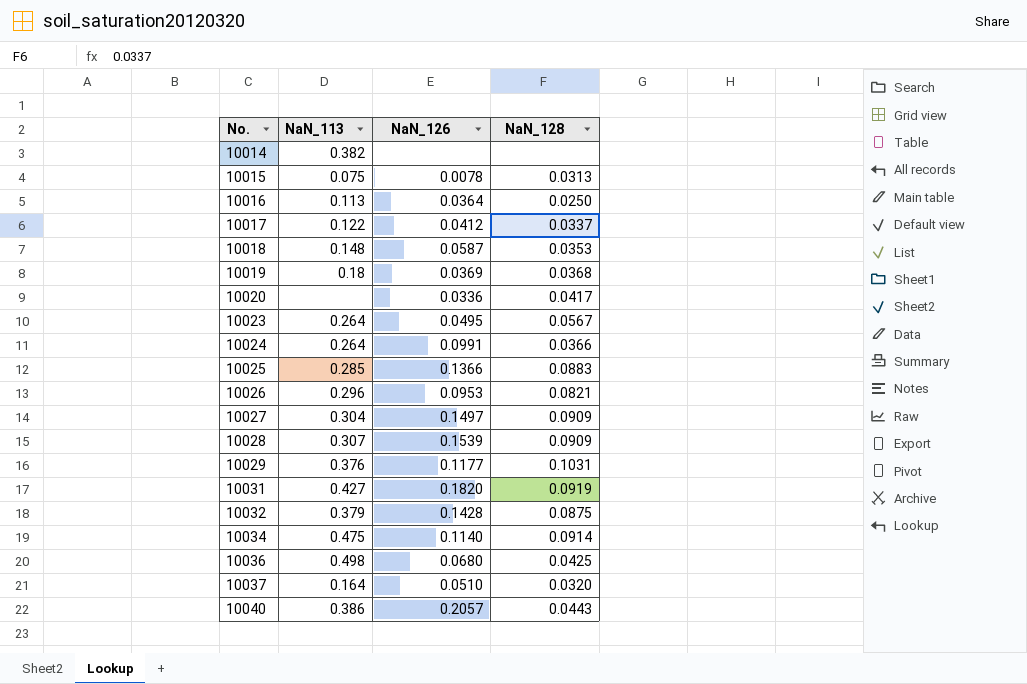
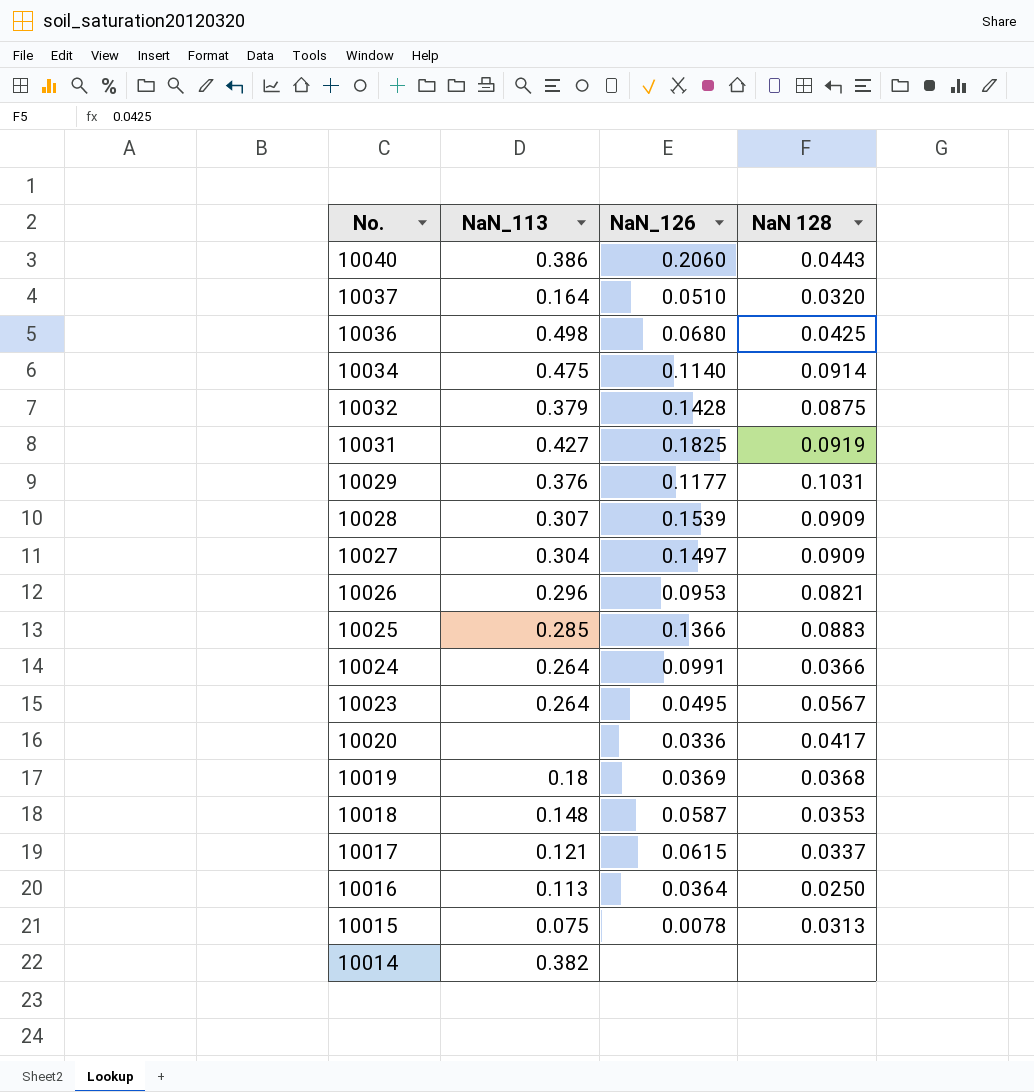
row order: No. ascending -> No. descending
column name: NaN_128 -> NaN 128
10040 | NaN_126: 0.2057 -> 0.2060
10031 | NaN_126: 0.1820 -> 0.1825
10017 | NaN_113: 0.122 -> 0.121
10017 | NaN_126: 0.0412 -> 0.0615

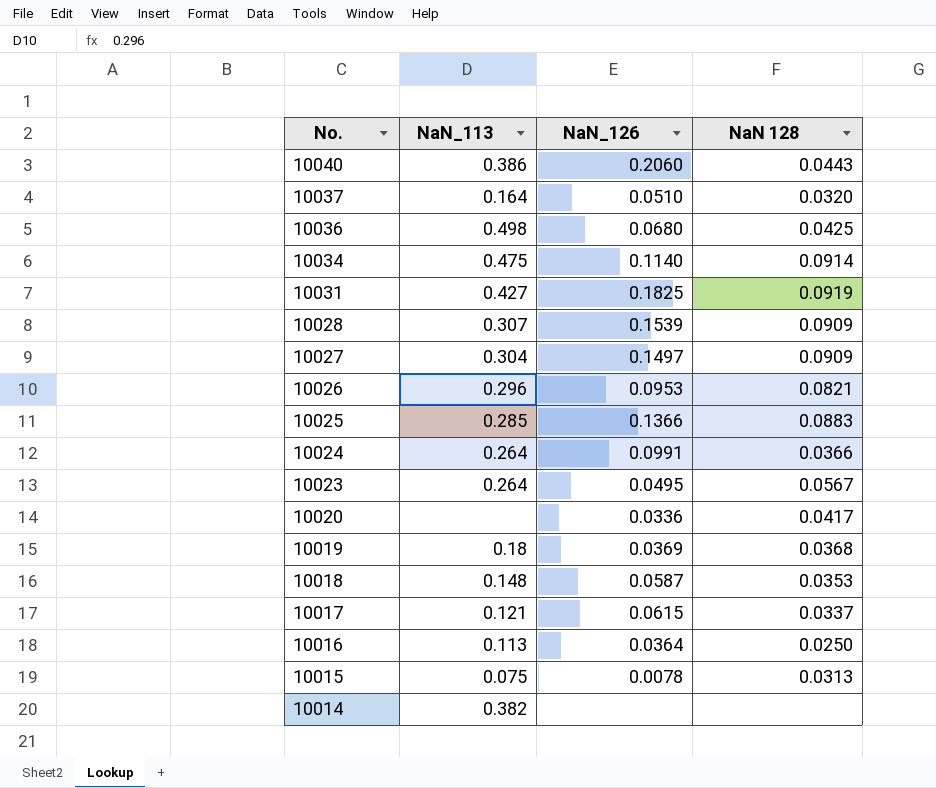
row 10032: 0.379 | 0.1428 | 0.0875 -> none
row 10029: 0.376 | 0.1177 | 0.1031 -> none

